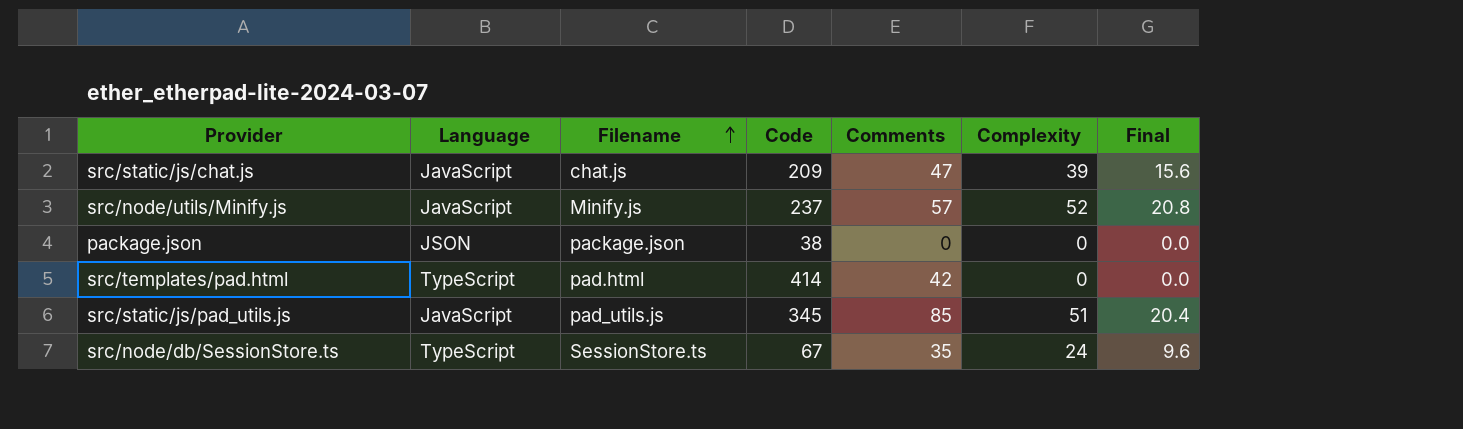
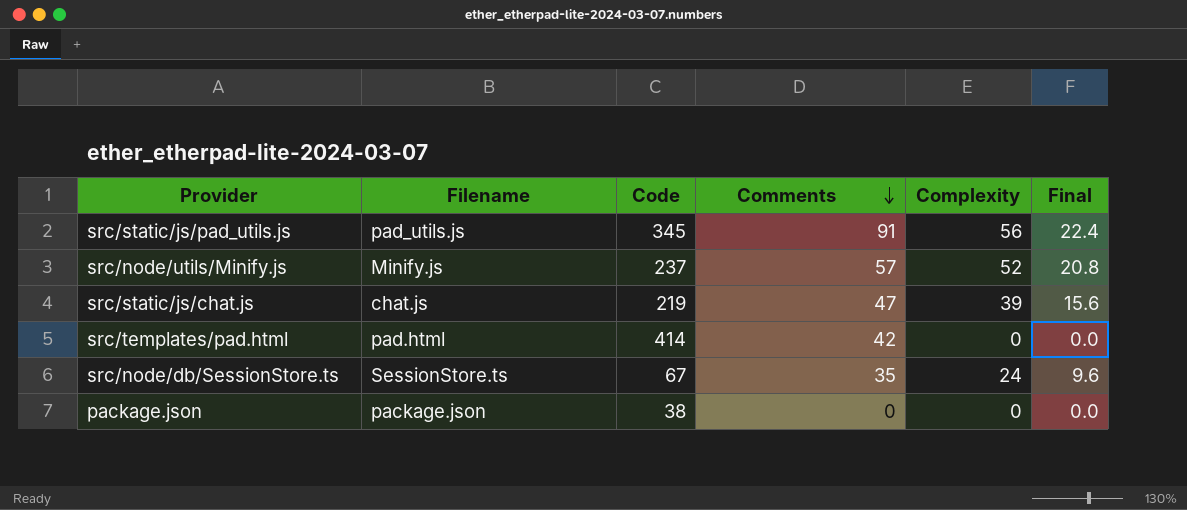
row order: Filename ascending -> Comments descending
column Language | position: 2 -> none
src/static/js/pad_utils.js | Comments: 85 -> 91
src/static/js/pad_utils.js | Complexity: 51 -> 56
src/static/js/pad_utils.js | Final: 20.4 -> 22.4
src/static/js/chat.js | Code: 209 -> 219

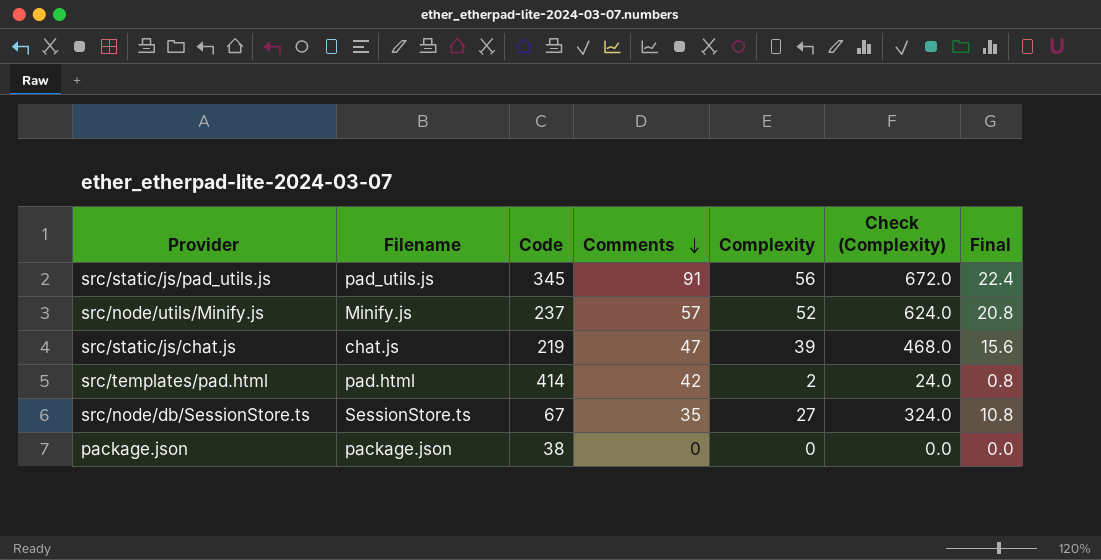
column Check (Complexity) | formula: none -> [Complexity] * 12
src/templates/pad.html | Complexity: 0 -> 2
src/templates/pad.html | Final: 0.0 -> 0.8
src/node/db/SessionStore.ts | Complexity: 24 -> 27
src/node/db/SessionStore.ts | Final: 9.6 -> 10.8

